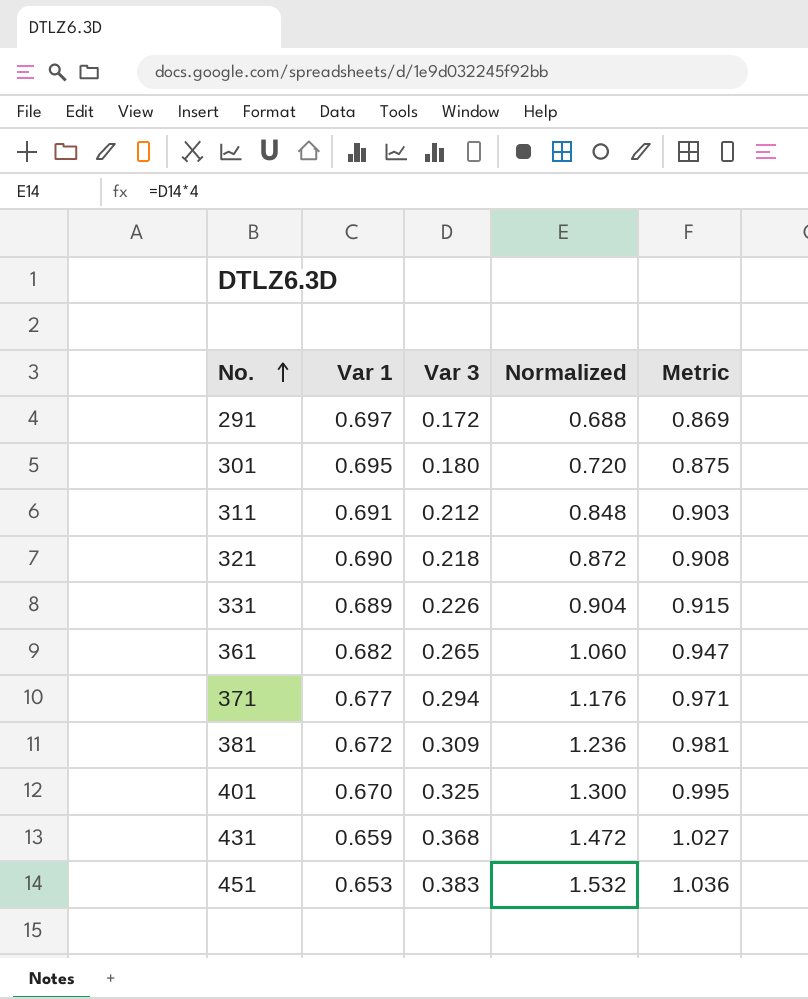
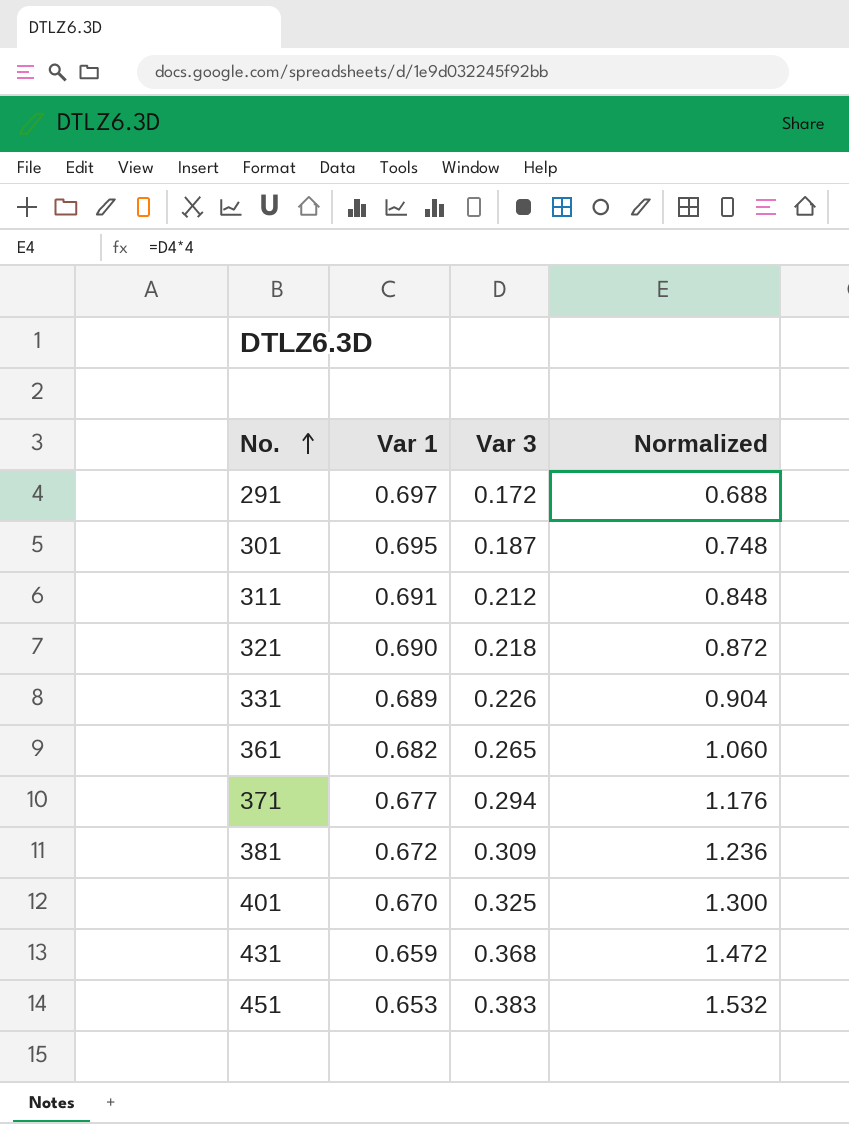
column Metric | formula: [Var 1] + [Var 3] -> none
301 | Var 3: 0.180 -> 0.187
301 | Normalized: 0.720 -> 0.748

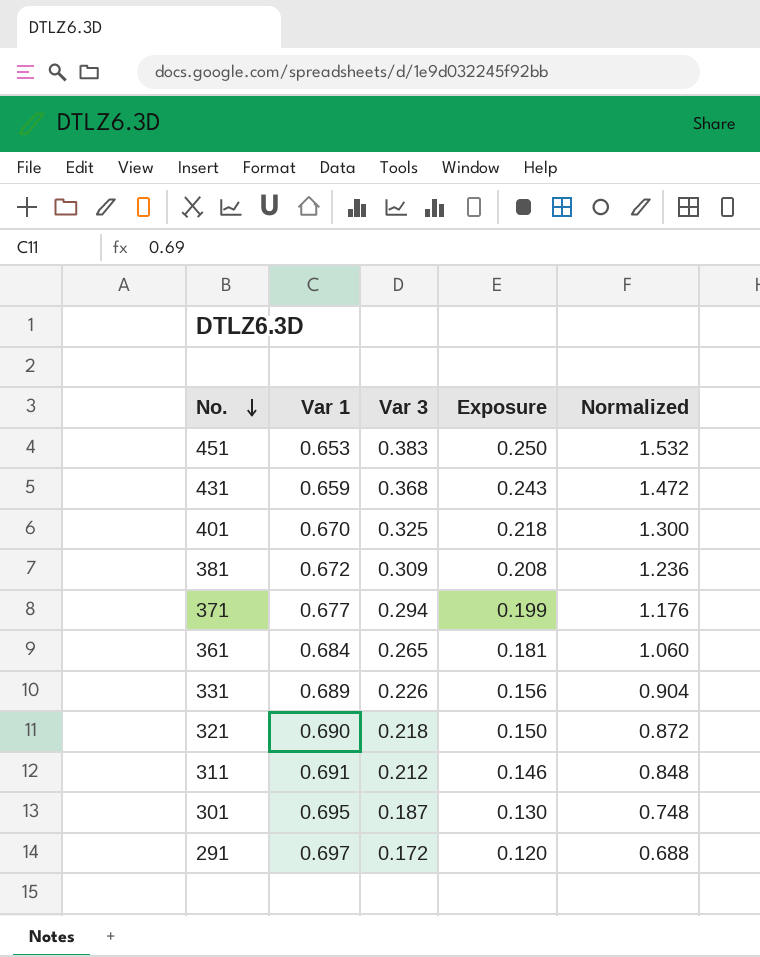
row order: No. ascending -> No. descending
column Exposure | formula: none -> [Var 1] * [Var 3]
361 | Var 1: 0.682 -> 0.684

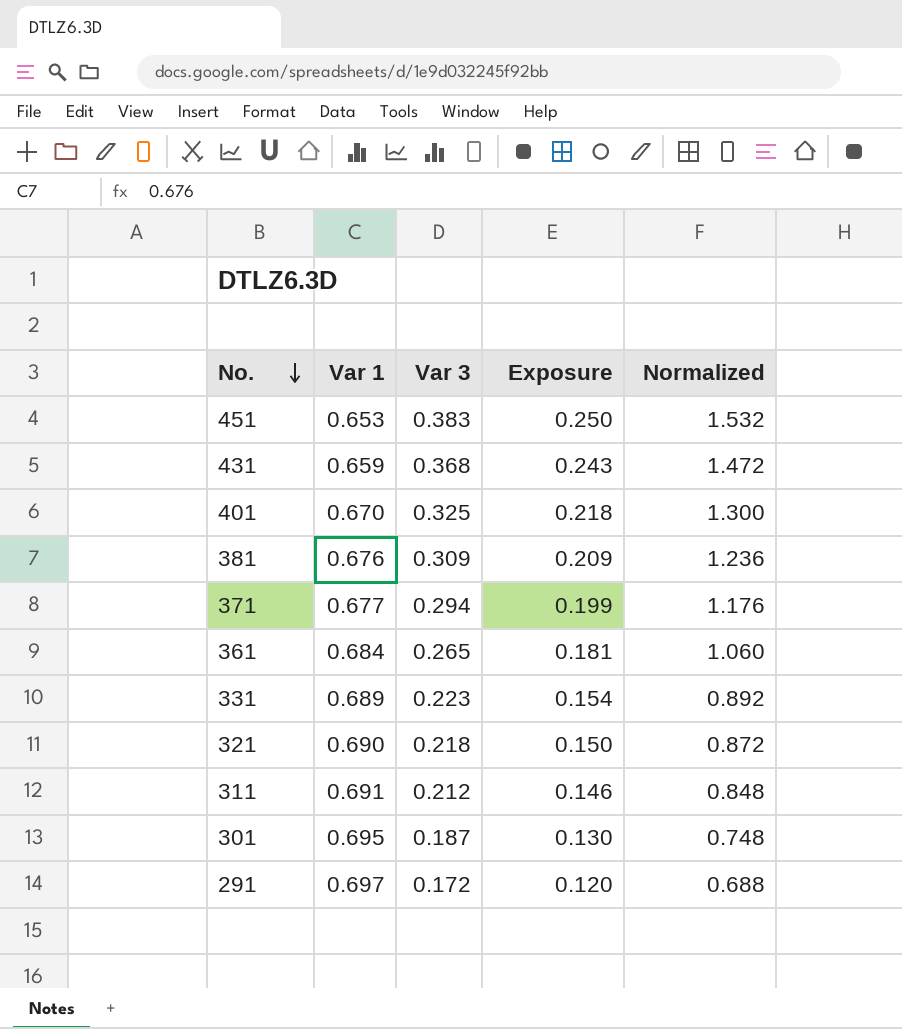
381 | Var 1: 0.672 -> 0.676
381 | Exposure: 0.208 -> 0.209
331 | Var 3: 0.226 -> 0.223
331 | Exposure: 0.156 -> 0.154
331 | Normalized: 0.904 -> 0.892

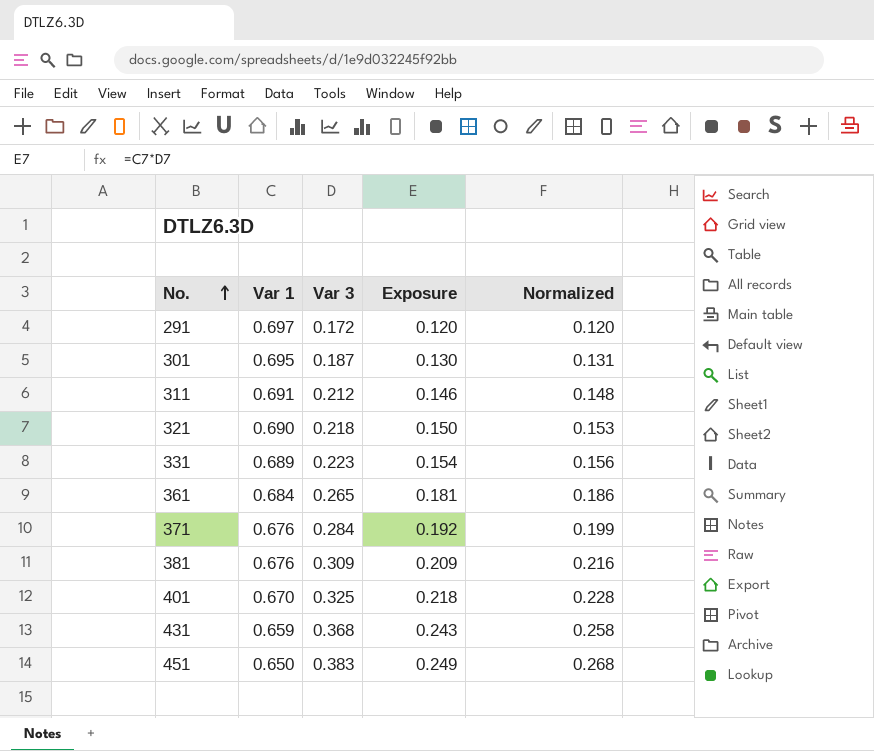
row order: No. descending -> No. ascending
column Normalized | formula: [Var 3] * 4 -> [Var 3] * 0.7
371 | Var 1: 0.677 -> 0.676
371 | Var 3: 0.294 -> 0.284
371 | Exposure: 0.199 -> 0.192
451 | Var 1: 0.653 -> 0.650
451 | Exposure: 0.250 -> 0.249

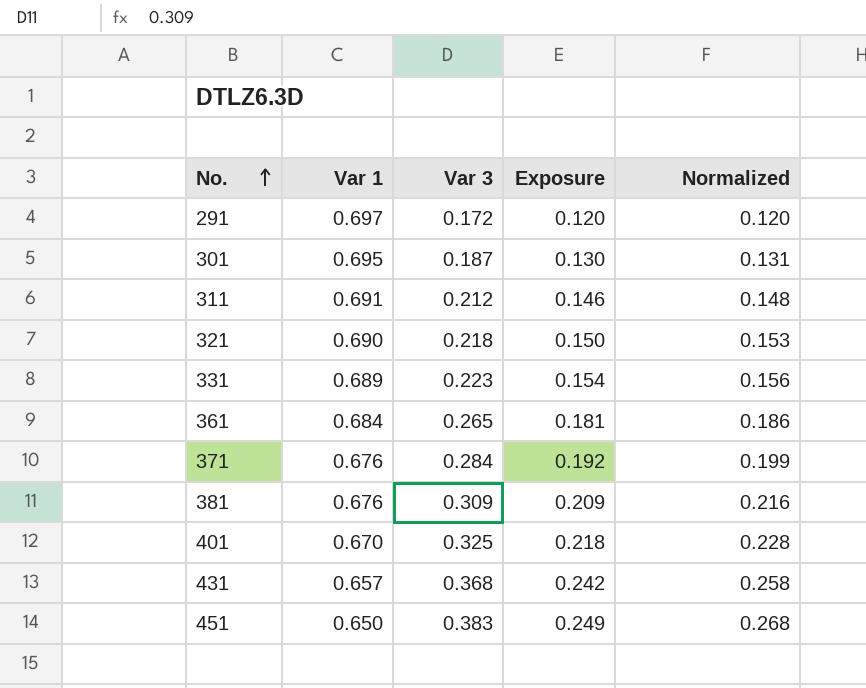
431 | Var 1: 0.659 -> 0.657
431 | Exposure: 0.243 -> 0.242

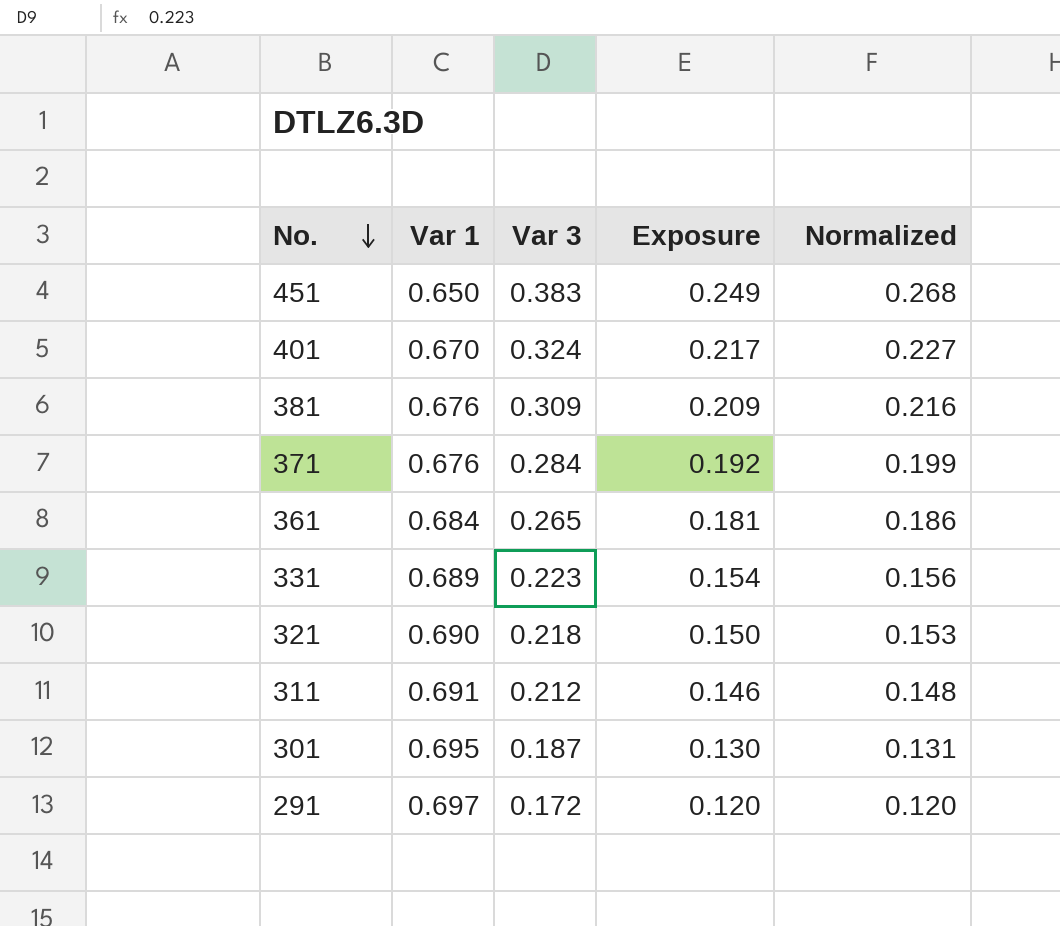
row order: No. ascending -> No. descending
row 431: 0.657 | 0.368 | 0.242 | 0.258 -> none
401 | Var 3: 0.325 -> 0.324
401 | Exposure: 0.218 -> 0.217
401 | Normalized: 0.228 -> 0.227

